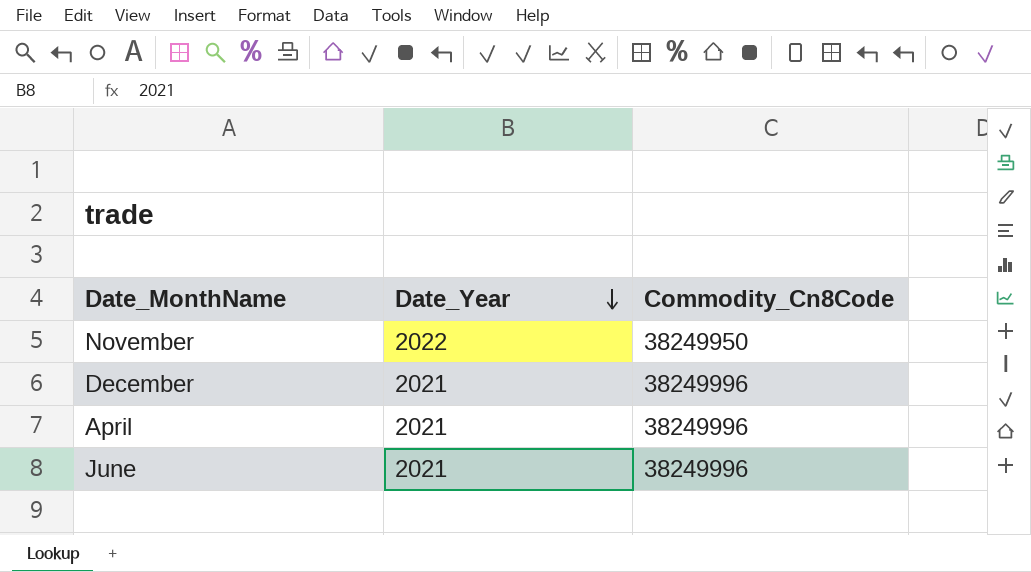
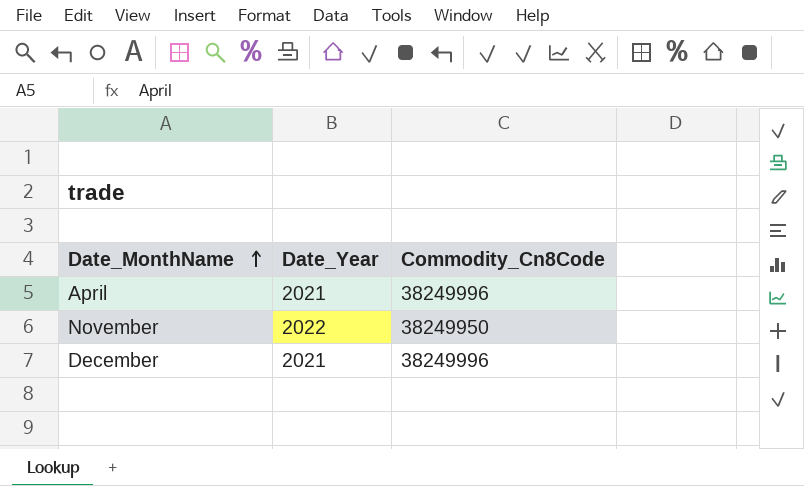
row order: Date_Year descending -> Date_MonthName ascending
row June: 2021 | 38249996 -> none

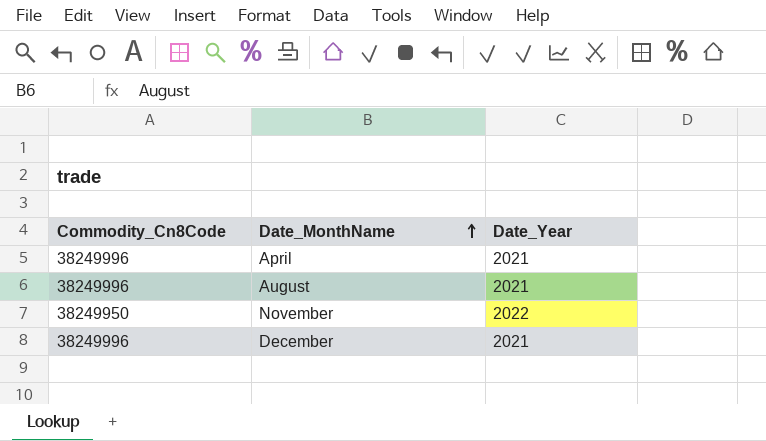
column Commodity_Cn8Code | position: 3 -> 1
row August: none -> 38249996 | 2021

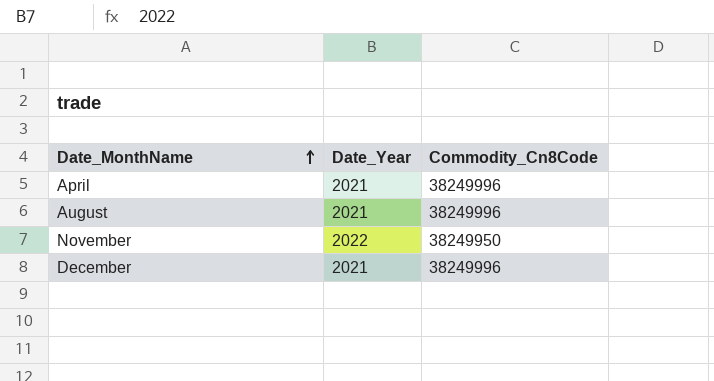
column Commodity_Cn8Code | position: 1 -> 3

